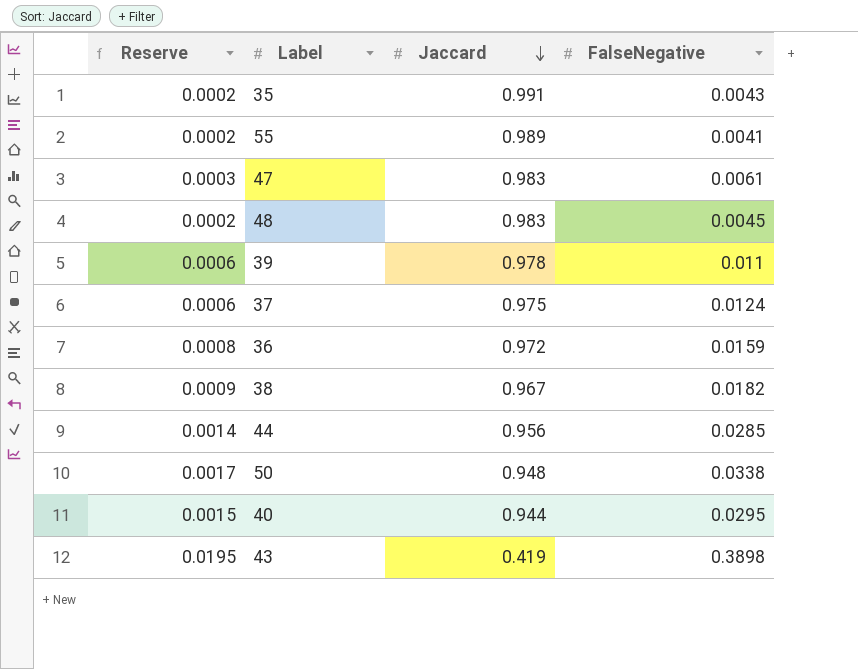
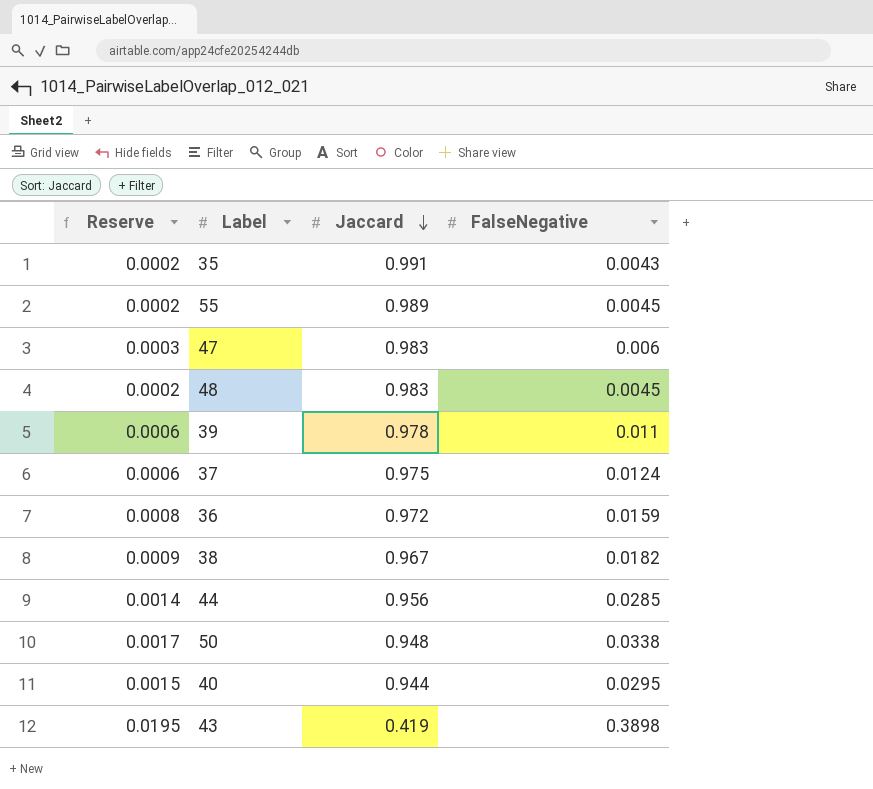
55 | FalseNegative: 0.0041 -> 0.0045
47 | FalseNegative: 0.0061 -> 0.006

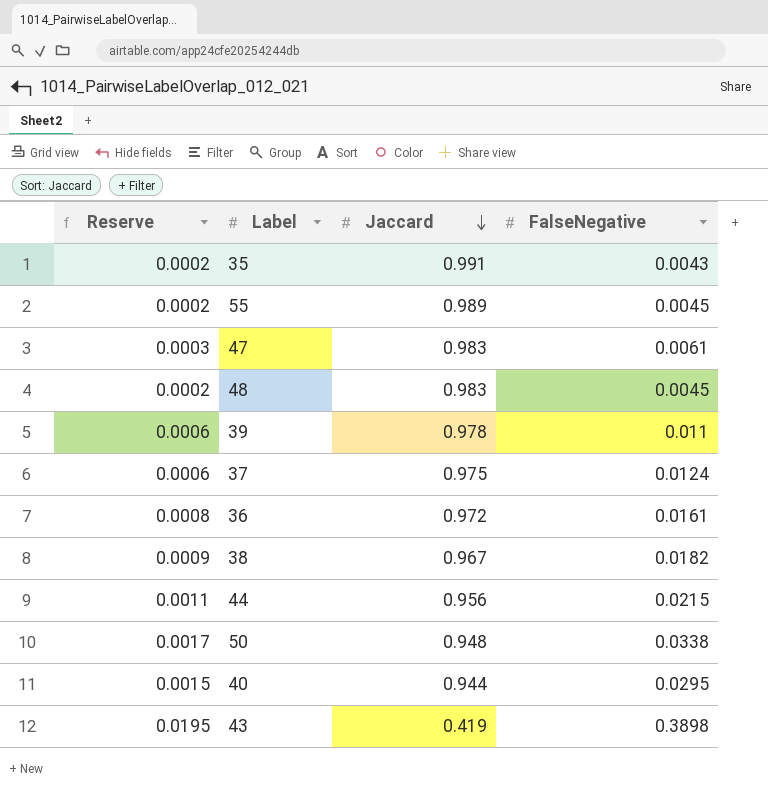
47 | FalseNegative: 0.006 -> 0.0061
36 | FalseNegative: 0.0159 -> 0.0161
44 | Reserve: 0.0014 -> 0.0011
44 | FalseNegative: 0.0285 -> 0.0215

